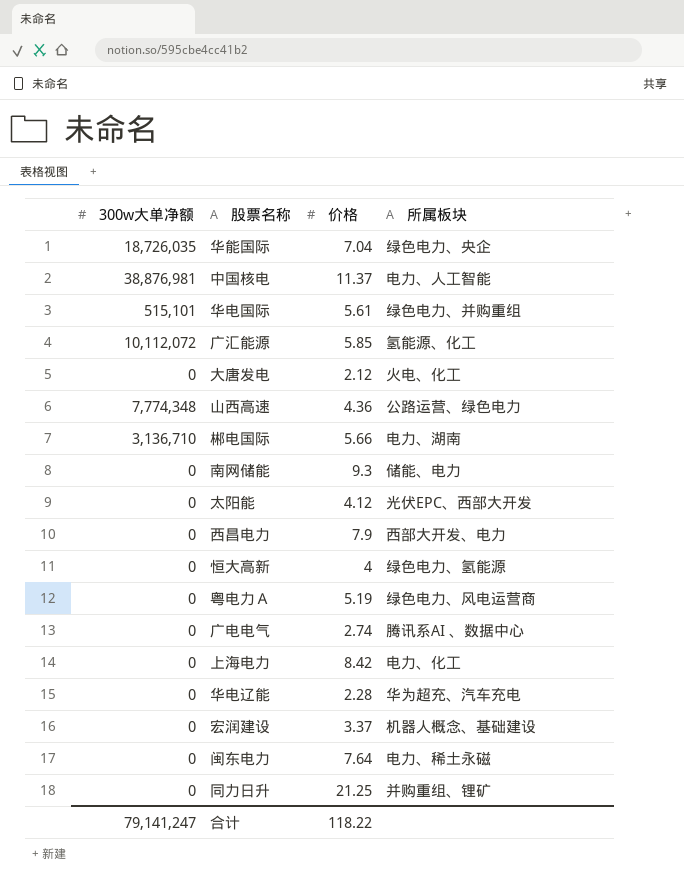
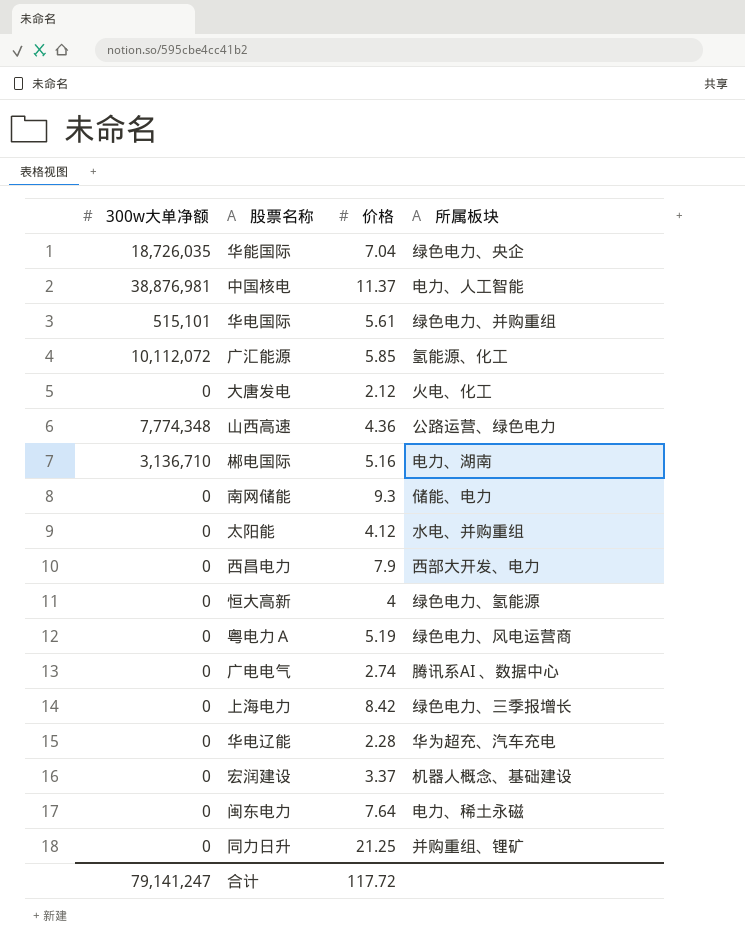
郴电国际 | 价格: 5.66 -> 5.16
太阳能 | 所属板块: 光伏EPC、西部大开发 -> 水电、并购重组
上海电力 | 所属板块: 电力、化工 -> 绿色电力、三季报增长
合计 | 价格: 118.22 -> 117.72

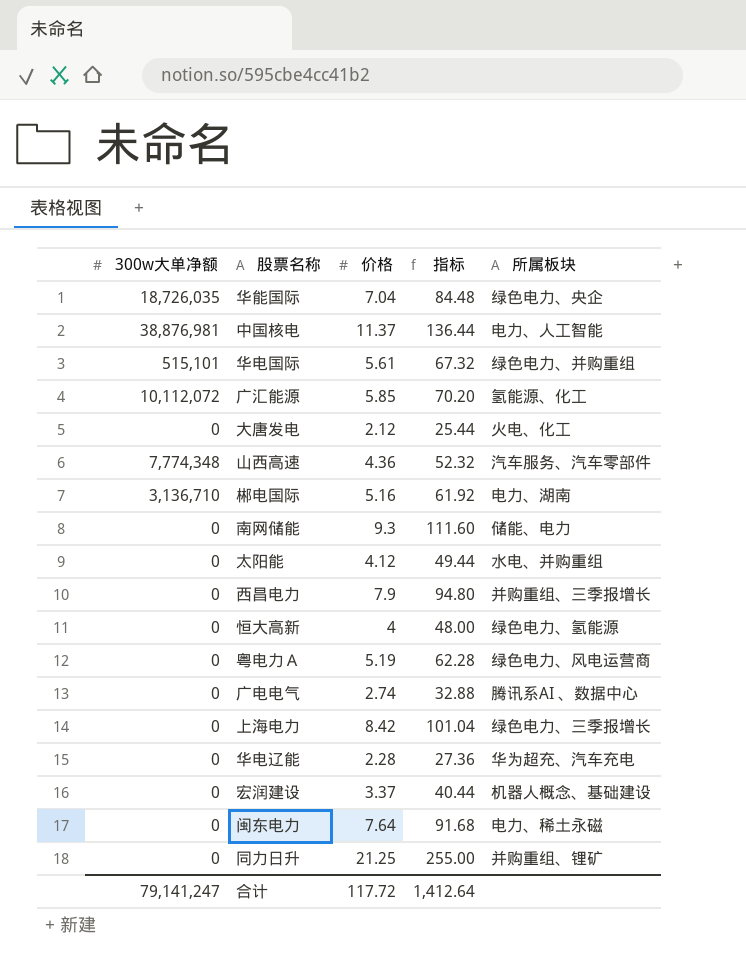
column 指标 | formula: none -> [价格] * 12
山西高速 | 所属板块: 公路运营、绿色电力 -> 汽车服务、汽车零部件
西昌电力 | 所属板块: 西部大开发、电力 -> 并购重组、三季报增长

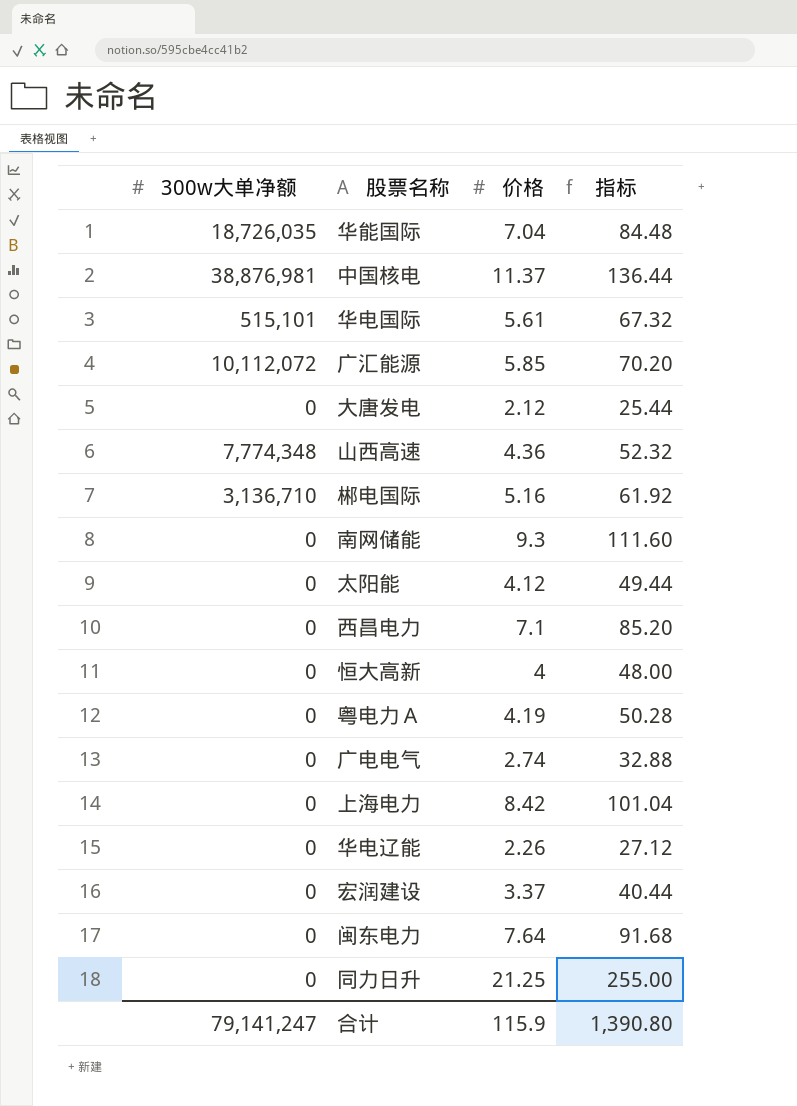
column 所属板块 | position: 5 -> none
西昌电力 | 价格: 7.9 -> 7.1
西昌电力 | 指标: 94.80 -> 85.20
粤电力Ａ | 价格: 5.19 -> 4.19
粤电力Ａ | 指标: 62.28 -> 50.28
华电辽能 | 价格: 2.28 -> 2.26
华电辽能 | 指标: 27.36 -> 27.12
合计 | 价格: 117.72 -> 115.9
合计 | 指标: 1,412.64 -> 1,390.80

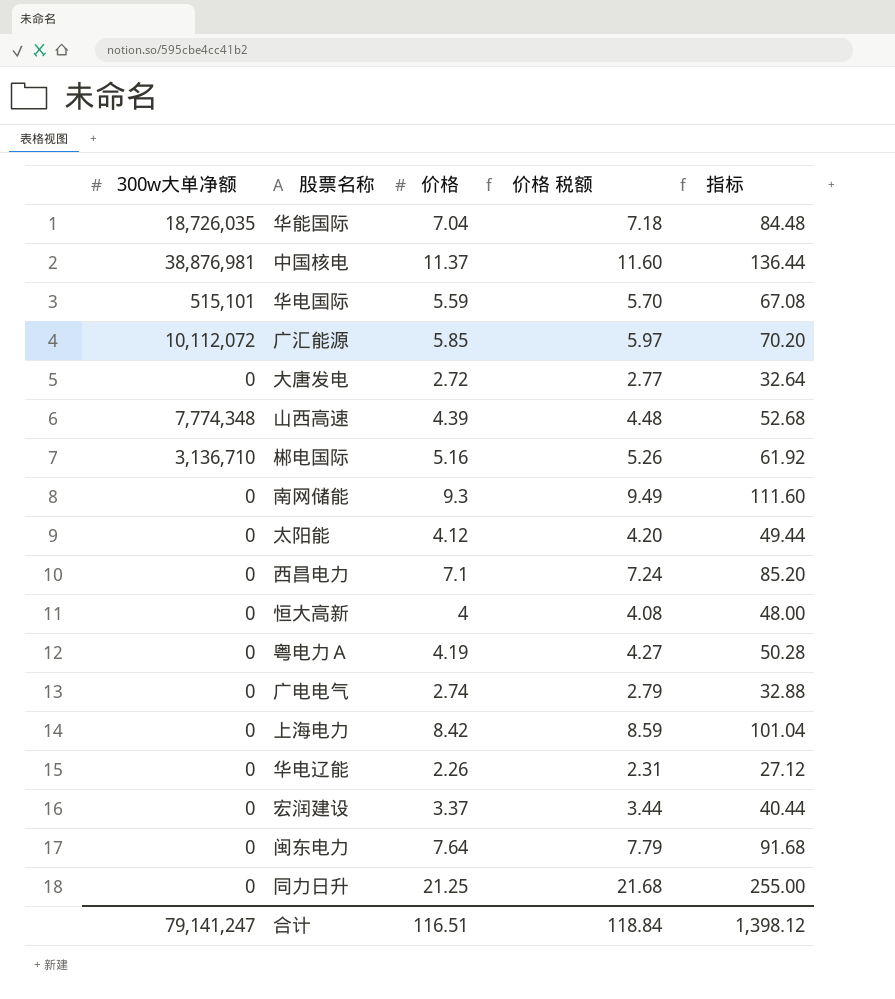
column 价格 税额 | formula: none -> [价格] * 1.02
华电国际 | 价格: 5.61 -> 5.59
华电国际 | 指标: 67.32 -> 67.08
大唐发电 | 价格: 2.12 -> 2.72
大唐发电 | 指标: 25.44 -> 32.64
山西高速 | 价格: 4.36 -> 4.39
山西高速 | 指标: 52.32 -> 52.68
合计 | 价格: 115.9 -> 116.51
合计 | 指标: 1,390.80 -> 1,398.12

